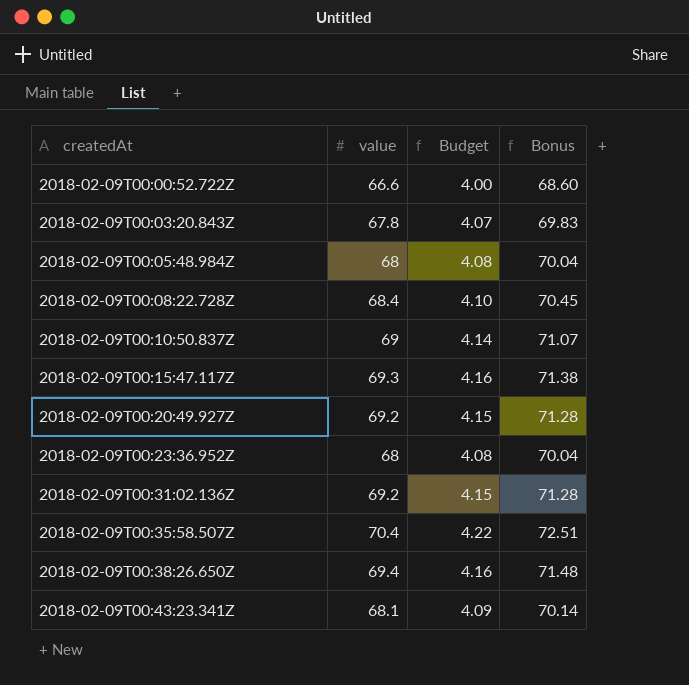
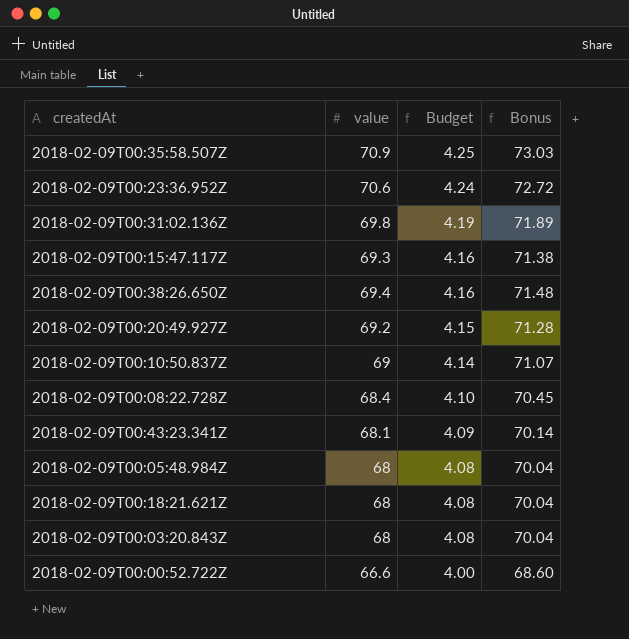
row order: createdAt ascending -> Budget descending
2018-02-09T00:35:58.507Z | value: 70.4 -> 70.9
2018-02-09T00:35:58.507Z | Budget: 4.22 -> 4.25
2018-02-09T00:35:58.507Z | Bonus: 72.51 -> 73.03
2018-02-09T00:23:36.952Z | value: 68 -> 70.6
2018-02-09T00:23:36.952Z | Budget: 4.08 -> 4.24
2018-02-09T00:23:36.952Z | Bonus: 70.04 -> 72.72
2018-02-09T00:31:02.136Z | value: 69.2 -> 69.8
2018-02-09T00:31:02.136Z | Budget: 4.15 -> 4.19
2018-02-09T00:31:02.136Z | Bonus: 71.28 -> 71.89
row 2018-02-09T00:18:21.621Z: none -> 68 | 4.08 | 70.04
2018-02-09T00:03:20.843Z | value: 67.8 -> 68
2018-02-09T00:03:20.843Z | Budget: 4.07 -> 4.08
2018-02-09T00:03:20.843Z | Bonus: 69.83 -> 70.04

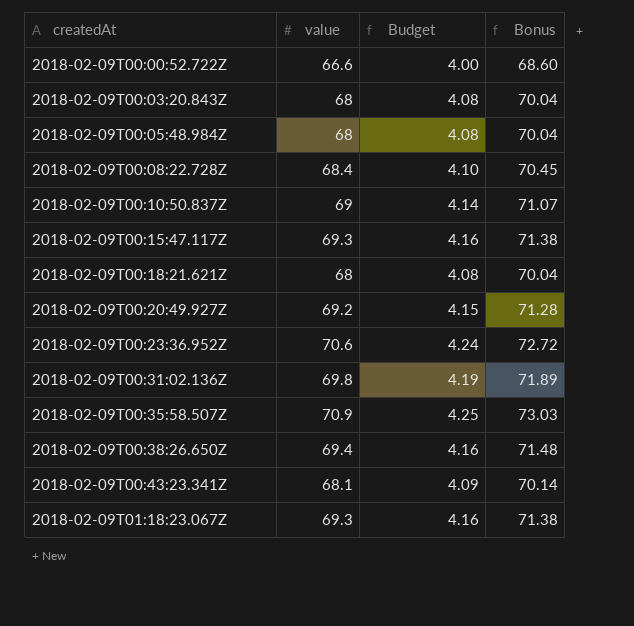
row order: Budget descending -> createdAt ascending
row 2018-02-09T01:18:23.067Z: none -> 69.3 | 4.16 | 71.38

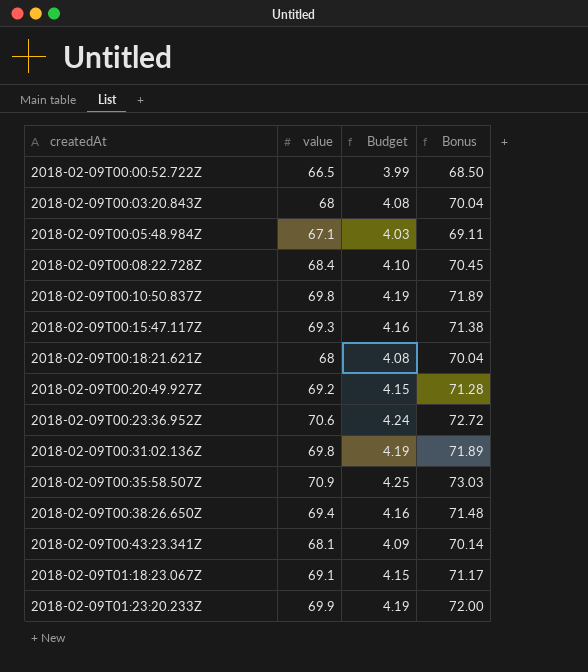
2018-02-09T00:00:52.722Z | value: 66.6 -> 66.5
2018-02-09T00:00:52.722Z | Budget: 4.00 -> 3.99
2018-02-09T00:00:52.722Z | Bonus: 68.60 -> 68.50
2018-02-09T00:05:48.984Z | value: 68 -> 67.1
2018-02-09T00:05:48.984Z | Budget: 4.08 -> 4.03
2018-02-09T00:05:48.984Z | Bonus: 70.04 -> 69.11
2018-02-09T00:10:50.837Z | value: 69 -> 69.8
2018-02-09T00:10:50.837Z | Budget: 4.14 -> 4.19
2018-02-09T00:10:50.837Z | Bonus: 71.07 -> 71.89
2018-02-09T01:18:23.067Z | value: 69.3 -> 69.1
2018-02-09T01:18:23.067Z | Budget: 4.16 -> 4.15
2018-02-09T01:18:23.067Z | Bonus: 71.38 -> 71.17
row 2018-02-09T01:23:20.233Z: none -> 69.9 | 4.19 | 72.00

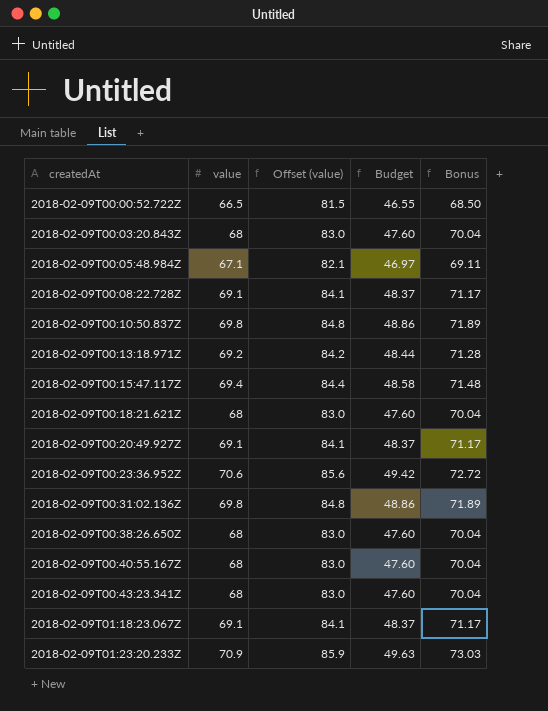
column Offset (value) | formula: none -> [value] + 15
column Budget | formula: [value] * 0.06 -> [value] * 0.7
row 2018-02-09T00:35:58.507Z: 70.9 | 4.25 | 73.03 -> none
2018-02-09T00:08:22.728Z | value: 68.4 -> 69.1
2018-02-09T00:08:22.728Z | Bonus: 70.45 -> 71.17
row 2018-02-09T00:13:18.971Z: none -> 69.2 | 84.2 | 48.44 | 71.28
2018-02-09T00:15:47.117Z | value: 69.3 -> 69.4
2018-02-09T00:15:47.117Z | Bonus: 71.38 -> 71.48
2018-02-09T00:20:49.927Z | value: 69.2 -> 69.1
2018-02-09T00:20:49.927Z | Bonus: 71.28 -> 71.17
2018-02-09T00:38:26.650Z | value: 69.4 -> 68
2018-02-09T00:38:26.650Z | Bonus: 71.48 -> 70.04
row 2018-02-09T00:40:55.167Z: none -> 68 | 83.0 | 47.60 | 70.04
2018-02-09T00:43:23.341Z | value: 68.1 -> 68
2018-02-09T00:43:23.341Z | Bonus: 70.14 -> 70.04
2018-02-09T01:23:20.233Z | value: 69.9 -> 70.9
2018-02-09T01:23:20.233Z | Bonus: 72.00 -> 73.03

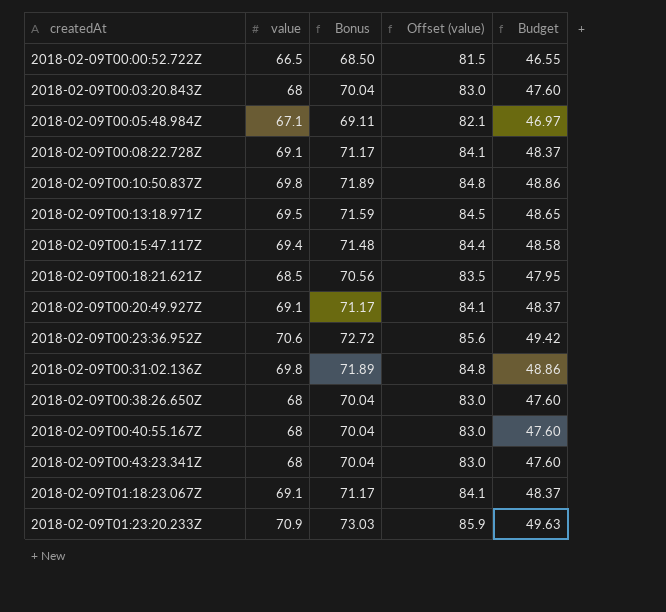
column Bonus | position: 5 -> 3
2018-02-09T00:13:18.971Z | value: 69.2 -> 69.5
2018-02-09T00:13:18.971Z | Bonus: 71.28 -> 71.59
2018-02-09T00:13:18.971Z | Offset (value): 84.2 -> 84.5
2018-02-09T00:13:18.971Z | Budget: 48.44 -> 48.65
2018-02-09T00:18:21.621Z | value: 68 -> 68.5
2018-02-09T00:18:21.621Z | Bonus: 70.04 -> 70.56
2018-02-09T00:18:21.621Z | Offset (value): 83.0 -> 83.5
2018-02-09T00:18:21.621Z | Budget: 47.60 -> 47.95

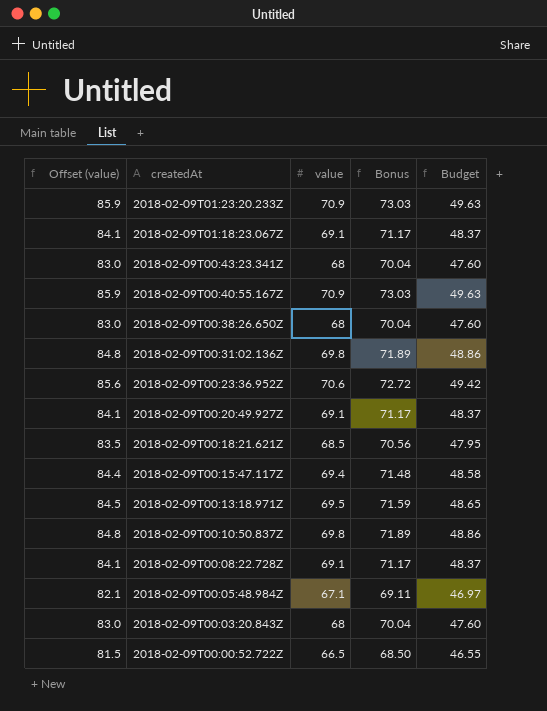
row order: createdAt ascending -> createdAt descending
column Offset (value) | position: 4 -> 1
2018-02-09T00:40:55.167Z | Offset (value): 83.0 -> 85.9
2018-02-09T00:40:55.167Z | value: 68 -> 70.9
2018-02-09T00:40:55.167Z | Bonus: 70.04 -> 73.03
2018-02-09T00:40:55.167Z | Budget: 47.60 -> 49.63

